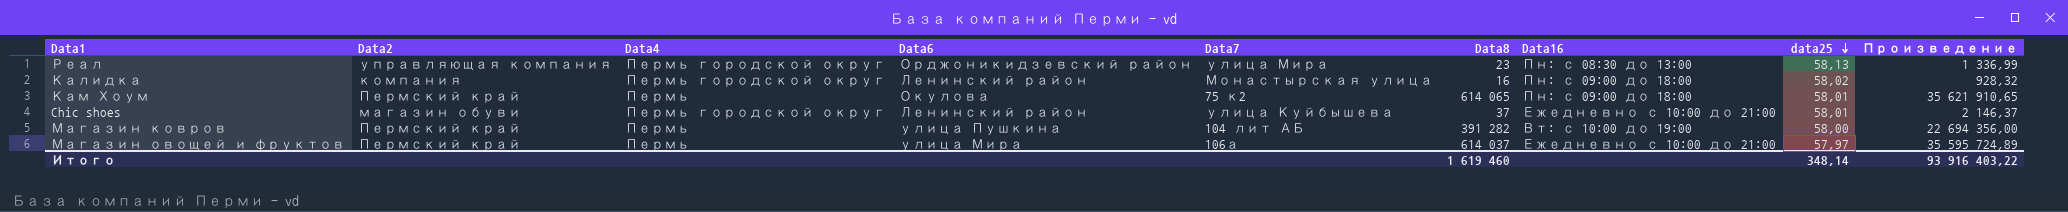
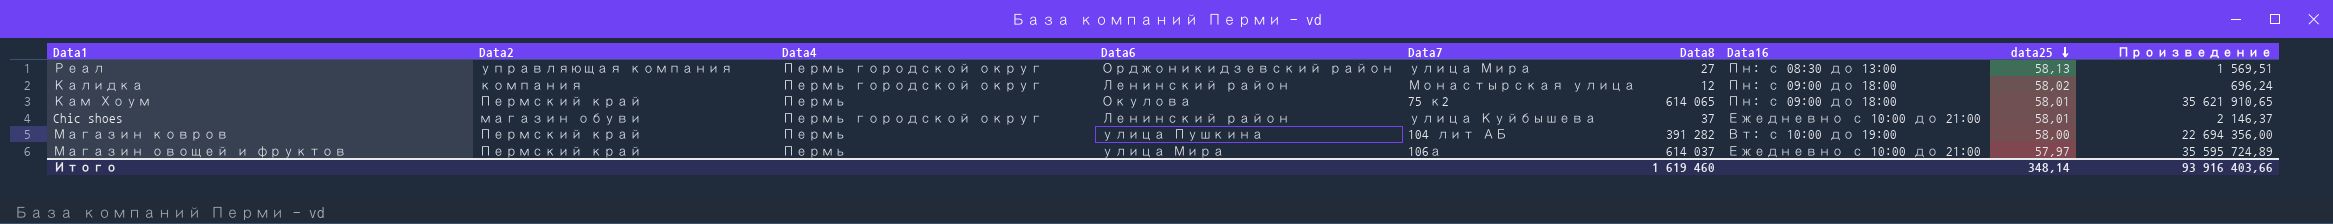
Реал | Data8: 23 -> 27
Реал | Произведение: 1 336,99 -> 1 569,51
Калидка | Data8: 16 -> 12
Калидка | Произведение: 928,32 -> 696,24
Итого | Произведение: 93 916 403,22 -> 93 916 403,66

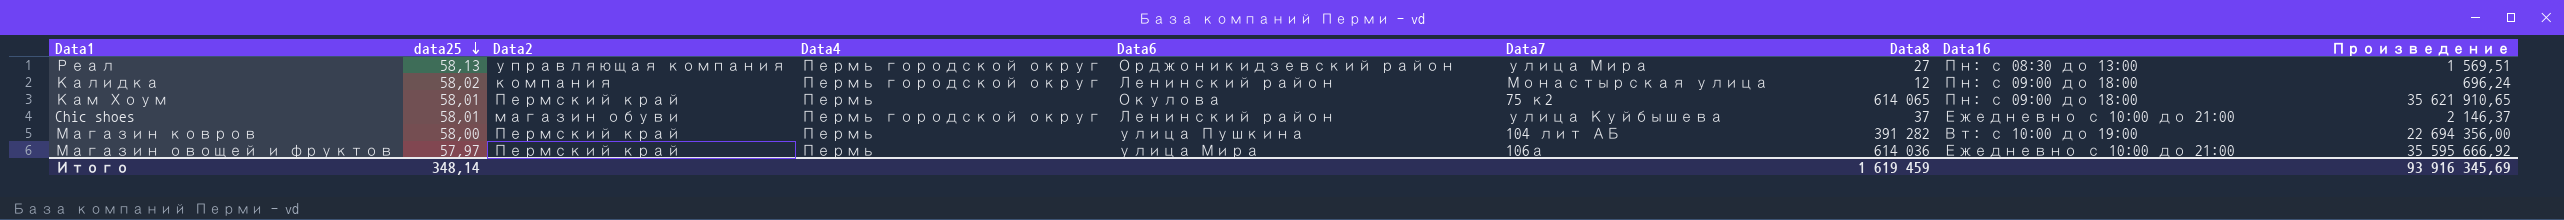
column data25 | position: 8 -> 2
Магазин овощей и фруктов | Data8: 614 037 -> 614 036
Магазин овощей и фруктов | Произведение: 35 595 724,89 -> 35 595 666,92
Итого | Data8: 1 619 460 -> 1 619 459
Итого | Произведение: 93 916 403,66 -> 93 916 345,69

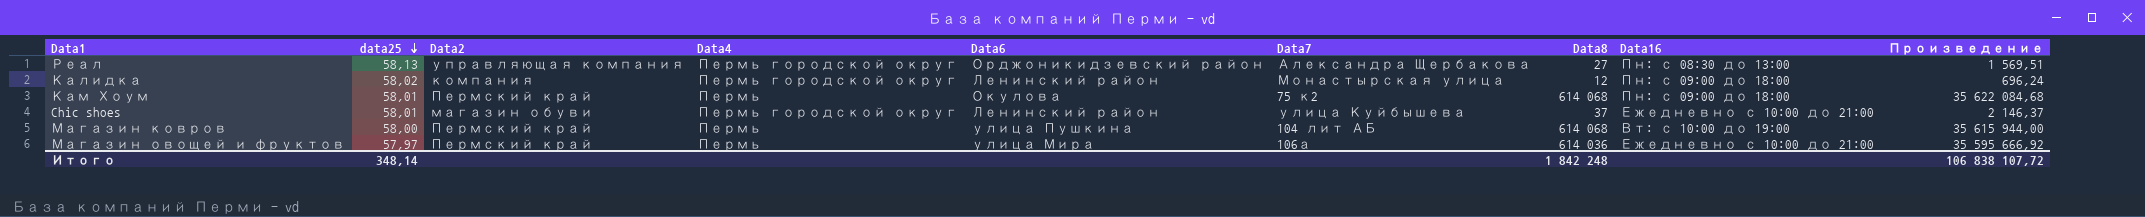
Реал | Data7: улица Мира -> Александра Щербакова
Кам Хоум | Data8: 614 065 -> 614 068
Кам Хоум | Произведение: 35 621 910,65 -> 35 622 084,68
Магазин ковров | Data8: 391 282 -> 614 068
Магазин ковров | Произведение: 22 694 356,00 -> 35 615 944,00
Итого | Data8: 1 619 459 -> 1 842 248
Итого | Произведение: 93 916 345,69 -> 106 838 107,72

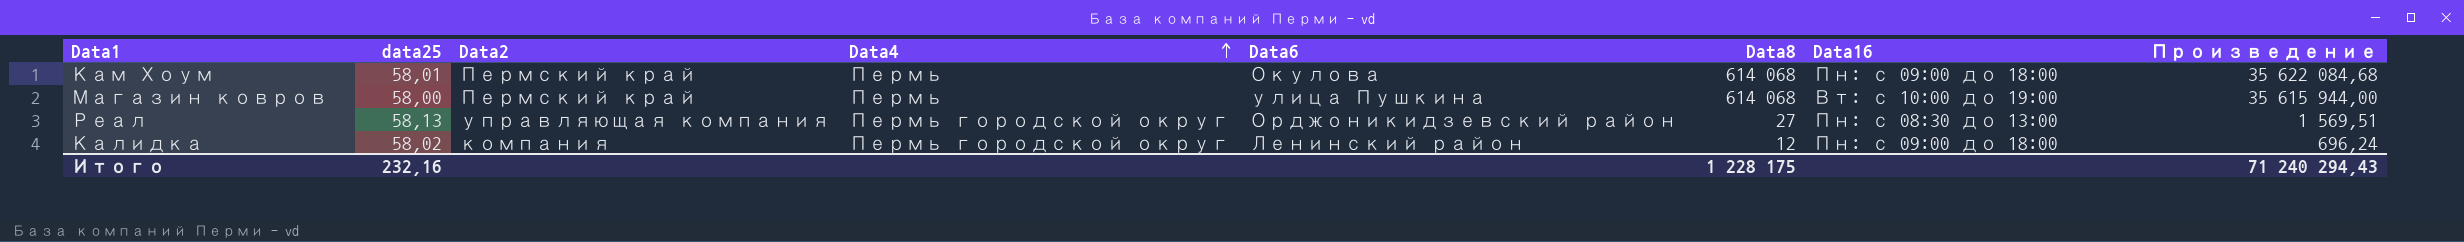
row order: data25 descending -> Data4 ascending
column Data7 | position: 6 -> none
row Chic shoes: 58,01 | магазин обуви | Пермь городской округ | Ленинский район | улица Куйбышева | 37 | Ежедневно с 10:00 до 21:00 | 2 146,37 -> none
row Магазин овощей и фруктов: 57,97 | Пермский край | Пермь | улица Мира | 106а | 614 036 | Ежедневно с 10:00 до 21:00 | 35 595 666,92 -> none
Итого | data25: 348,14 -> 232,16
Итого | Data8: 1 842 248 -> 1 228 175
Итого | Произведение: 106 838 107,72 -> 71 240 294,43

